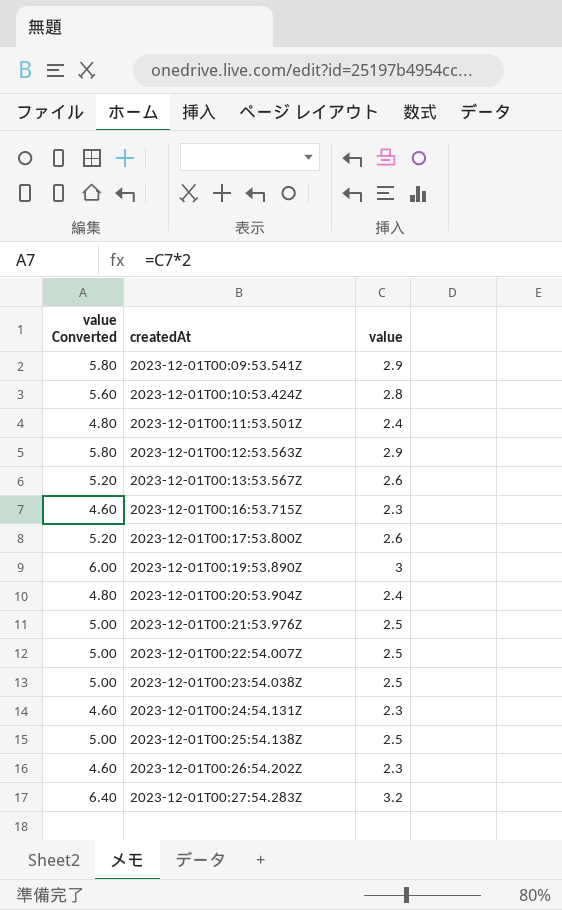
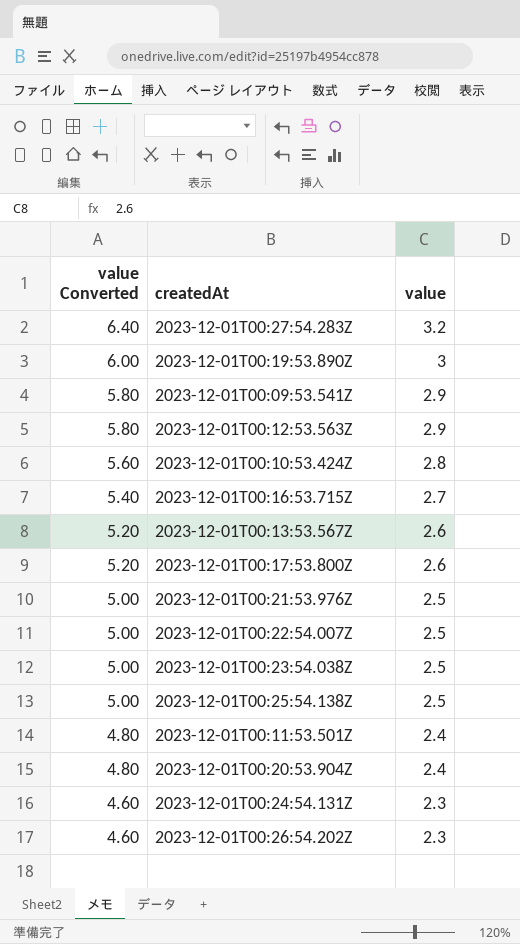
row order: createdAt ascending -> value Converted descending
2023-12-01T00:16:53.715Z | value Converted: 4.60 -> 5.40
2023-12-01T00:16:53.715Z | value: 2.3 -> 2.7

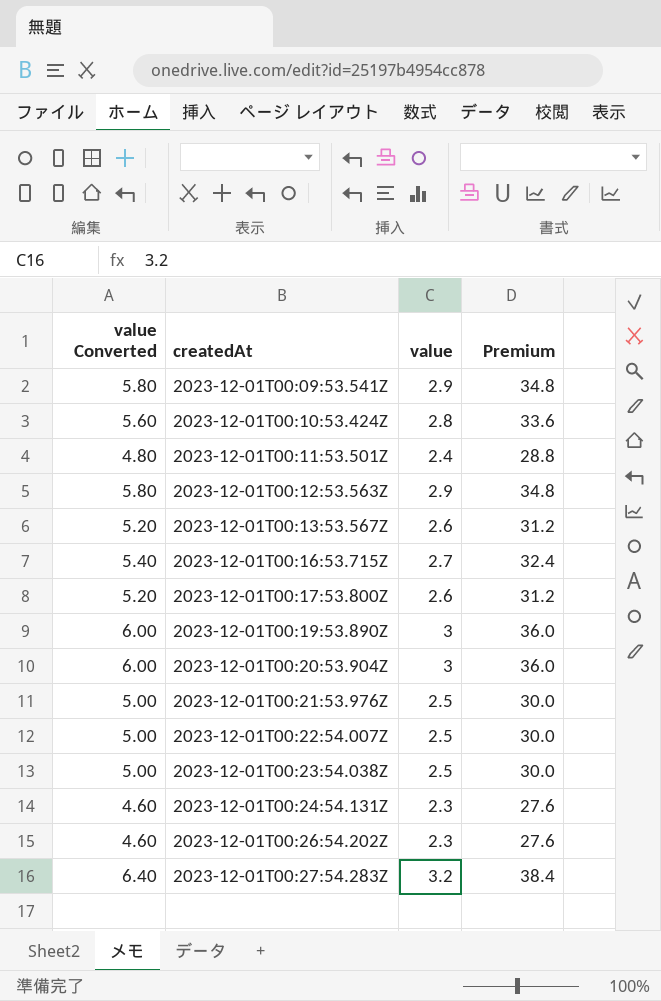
row order: value Converted descending -> createdAt ascending
column Premium | formula: none -> [value] * 12
row 2023-12-01T00:25:54.138Z: 5.00 | 2.5 -> none
2023-12-01T00:20:53.904Z | value Converted: 4.80 -> 6.00
2023-12-01T00:20:53.904Z | value: 2.4 -> 3

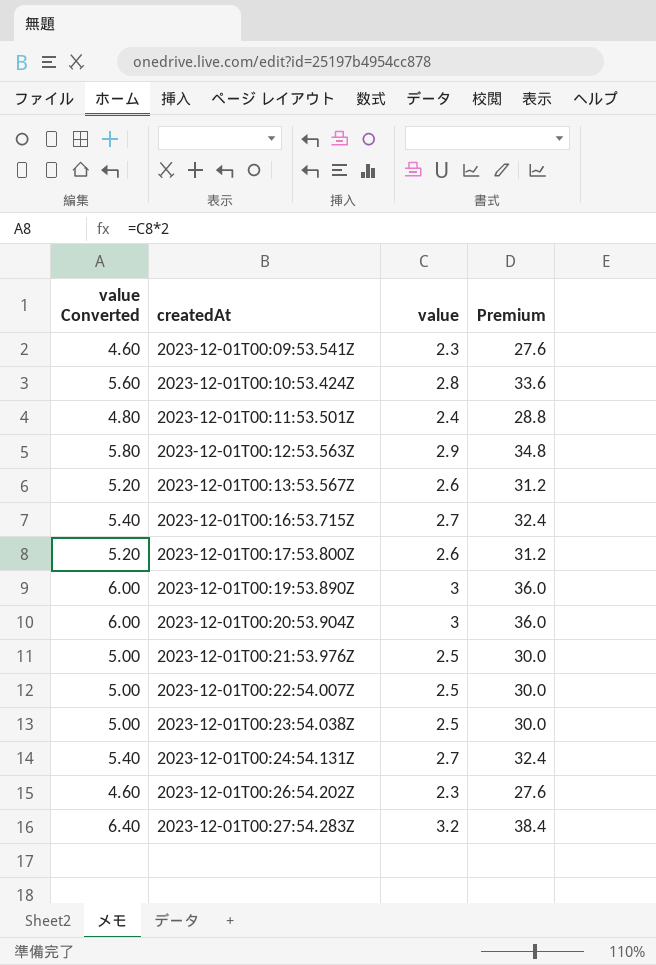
2023-12-01T00:09:53.541Z | value Converted: 5.80 -> 4.60
2023-12-01T00:09:53.541Z | value: 2.9 -> 2.3
2023-12-01T00:09:53.541Z | Premium: 34.8 -> 27.6
2023-12-01T00:24:54.131Z | value Converted: 4.60 -> 5.40
2023-12-01T00:24:54.131Z | value: 2.3 -> 2.7
2023-12-01T00:24:54.131Z | Premium: 27.6 -> 32.4

